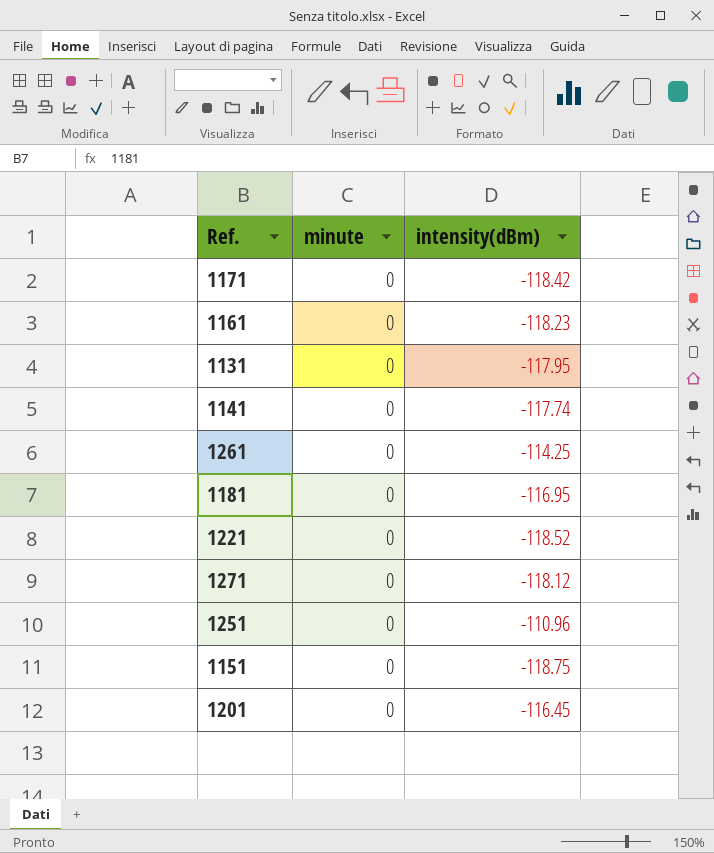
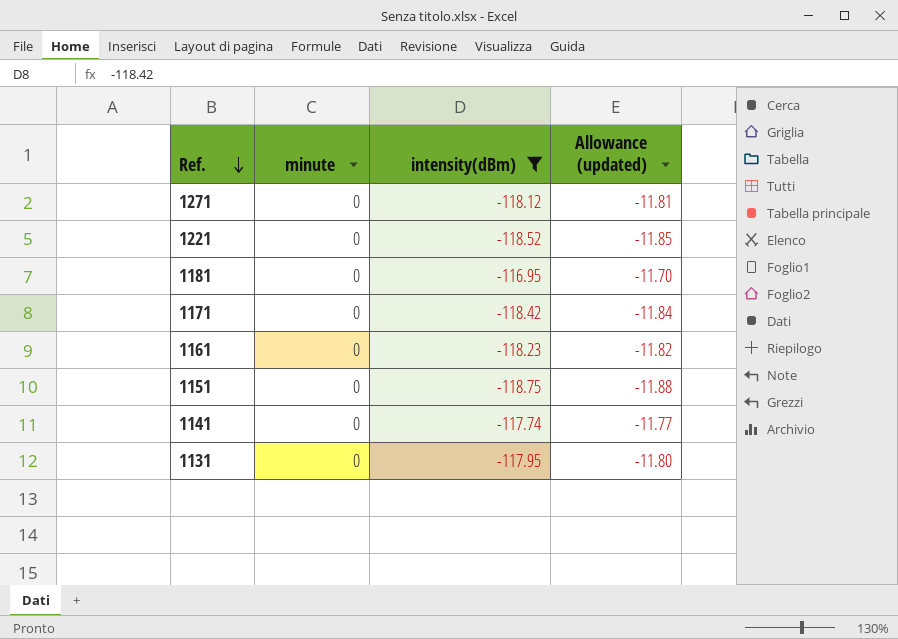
filter: none -> intensity(dBm) <= -116.95
row order: none -> Ref. descending
column Allowance (updated) | formula: none -> [intensity(dBm)] * 0.1

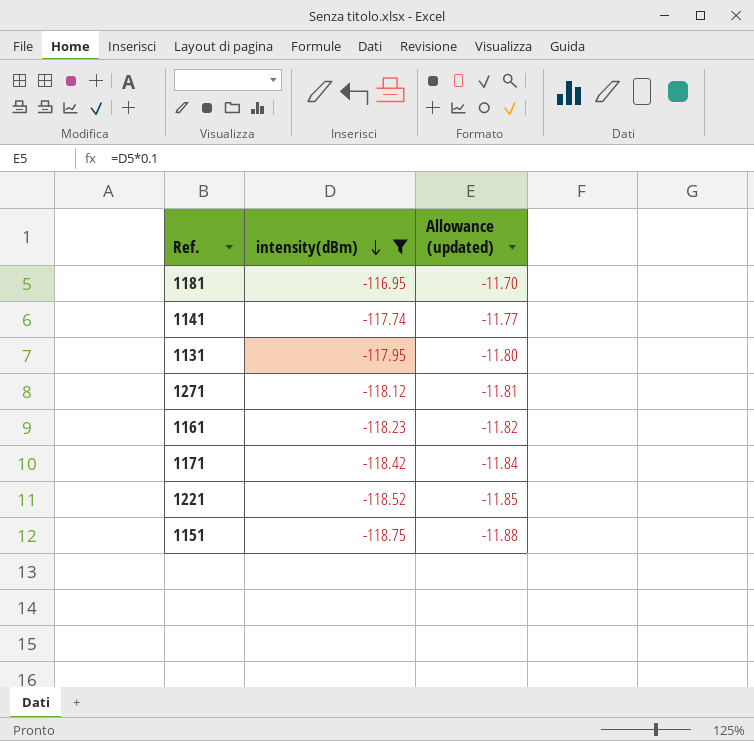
row order: Ref. descending -> intensity(dBm) descending
column minute | position: 2 -> none

